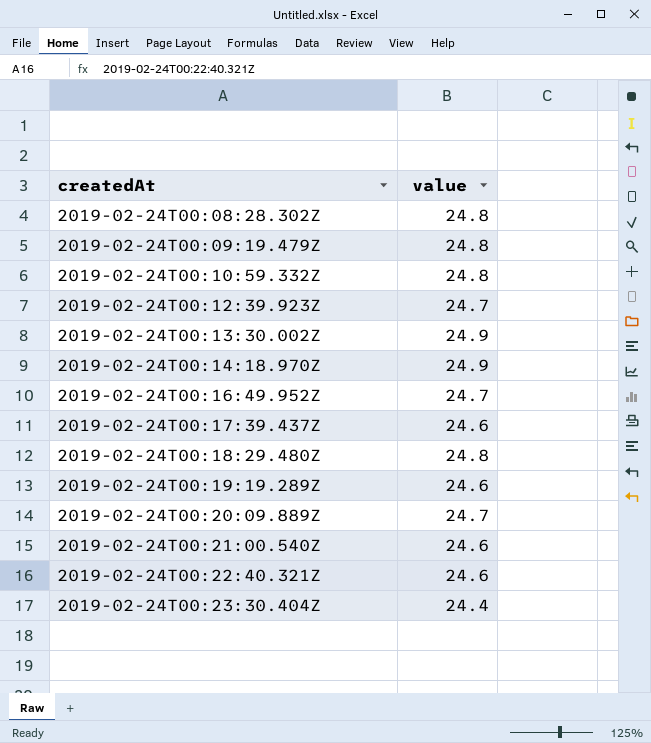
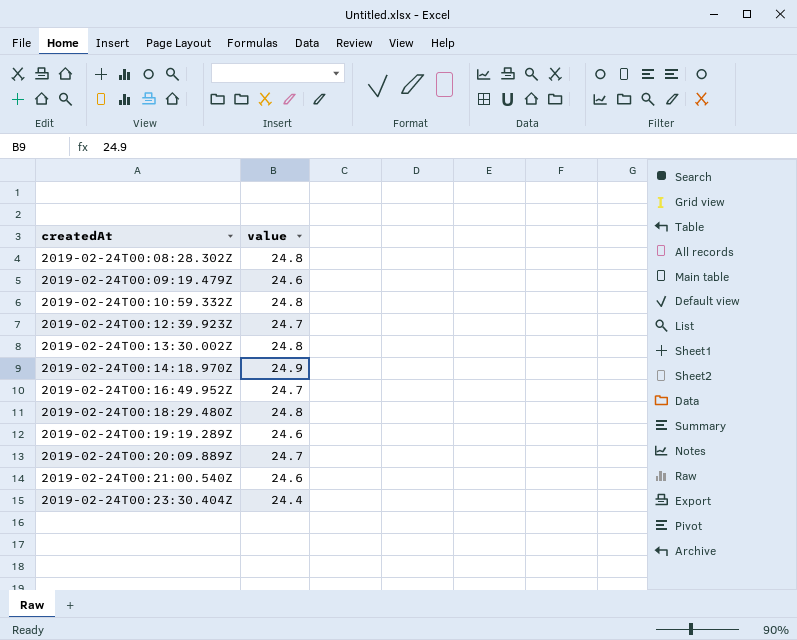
row 2019-02-24T00:17:39.437Z: 24.6 -> none
row 2019-02-24T00:22:40.321Z: 24.6 -> none
2019-02-24T00:09:19.479Z | value: 24.8 -> 24.6
2019-02-24T00:13:30.002Z | value: 24.9 -> 24.8

